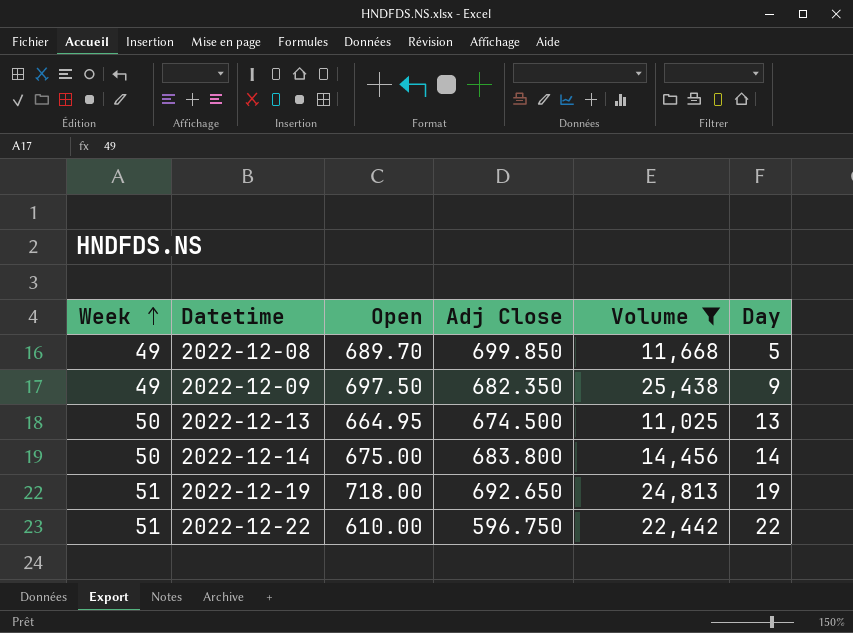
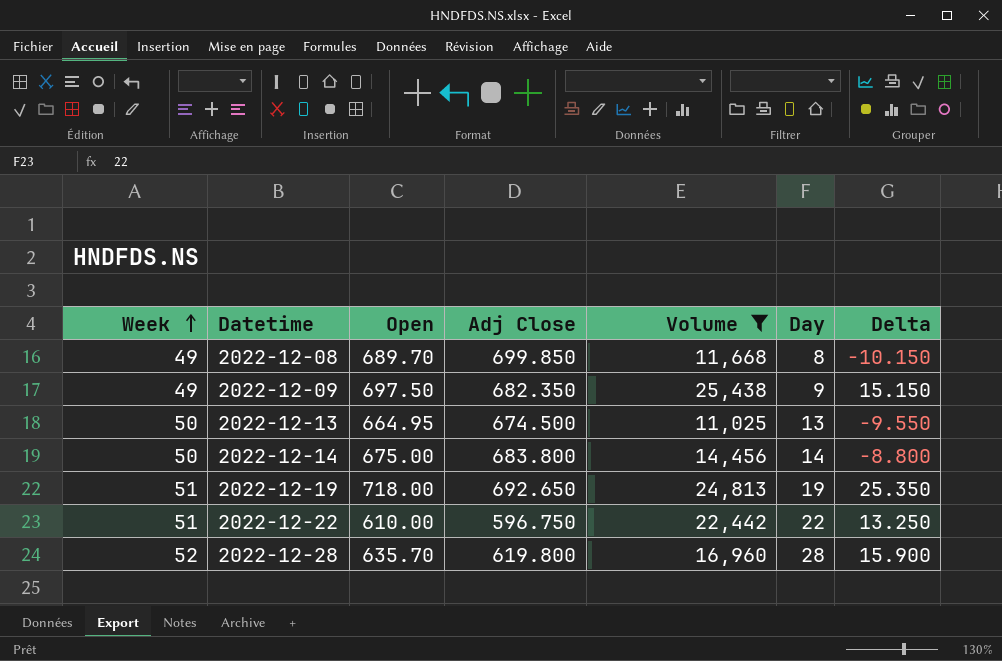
column Delta | formula: none -> [Open] - [Adj Close]
2022-12-08 | Day: 5 -> 8
row 2022-12-28: none -> 52 | 635.70 | 619.800 | 16,960 | 28 | 15.900

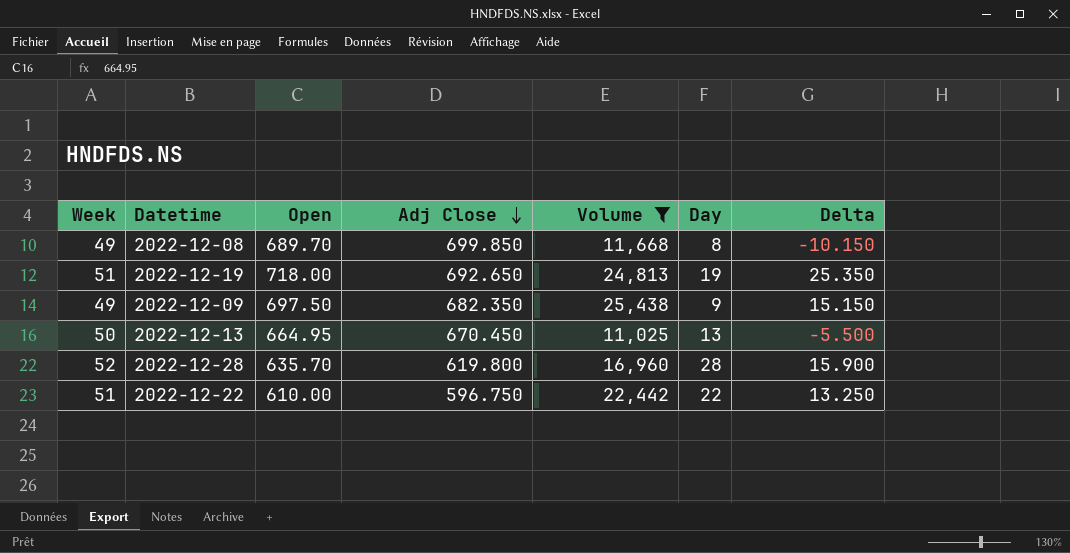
row order: Week ascending -> Adj Close descending
row 2022-12-14: 50 | 675.00 | 683.800 | 14,456 | 14 | -8.800 -> none
2022-12-13 | Adj Close: 674.500 -> 670.450
2022-12-13 | Delta: -9.550 -> -5.500

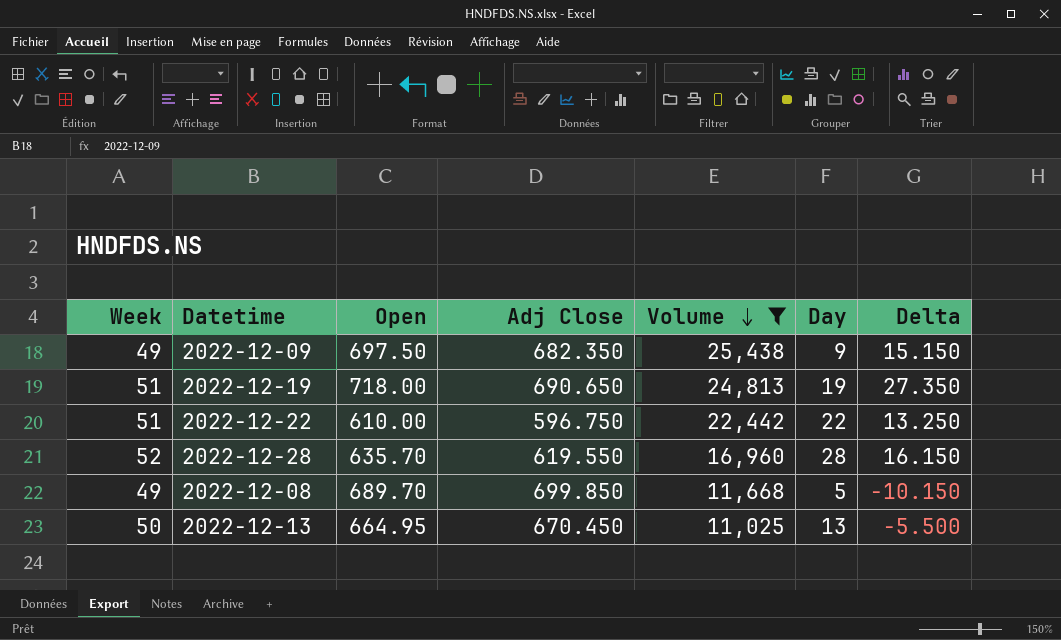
row order: Adj Close descending -> Volume descending
2022-12-19 | Adj Close: 692.650 -> 690.650
2022-12-19 | Delta: 25.350 -> 27.350
2022-12-28 | Adj Close: 619.800 -> 619.550
2022-12-28 | Delta: 15.900 -> 16.150
2022-12-08 | Day: 8 -> 5

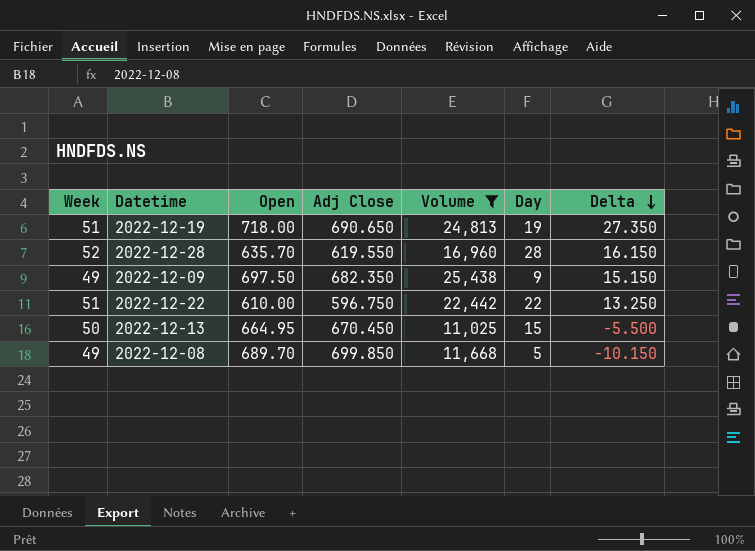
row order: Volume descending -> Delta descending
2022-12-13 | Day: 13 -> 15

